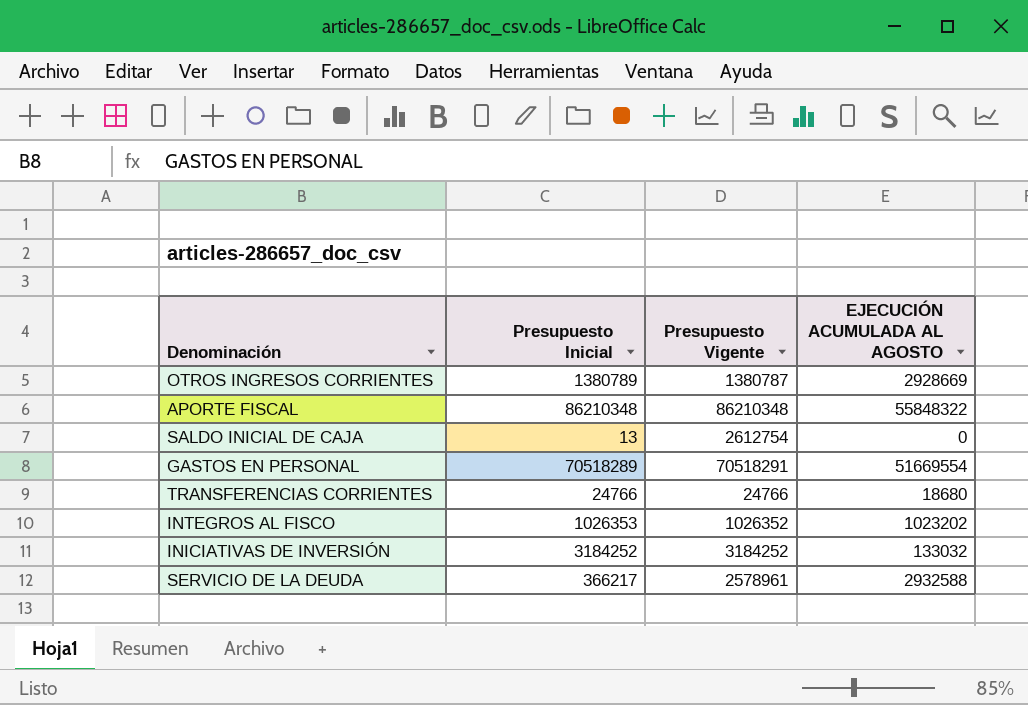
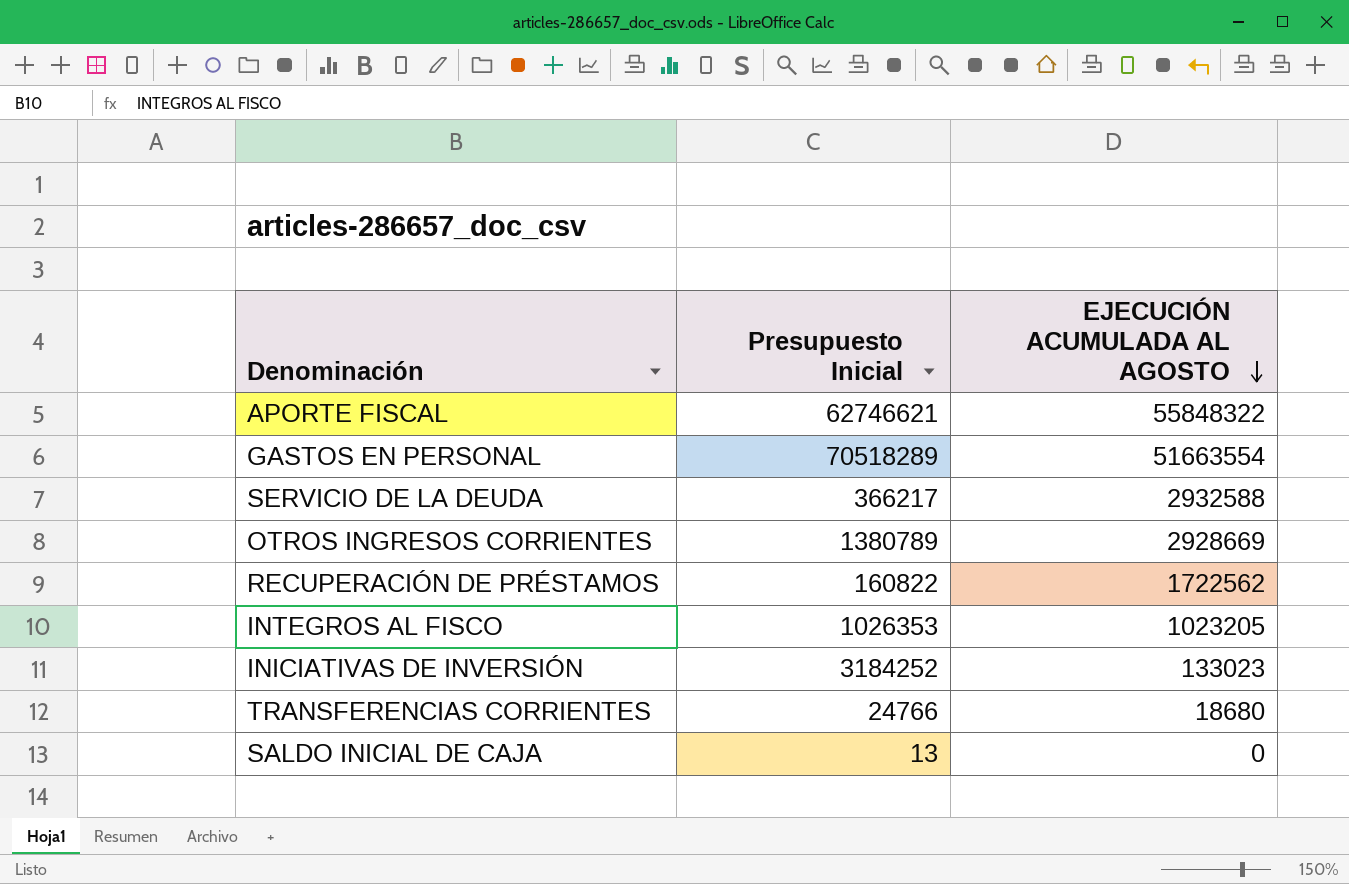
row order: none -> EJECUCIÓN ACUMULADA AL AGOSTO descending
column Presupuesto Vigente | position: 3 -> none
APORTE FISCAL | Presupuesto Inicial: 86210348 -> 62746621
GASTOS EN PERSONAL | EJECUCIÓN ACUMULADA AL AGOSTO: 51669554 -> 51663554
row RECUPERACIÓN DE PRÉSTAMOS: none -> 160822 | 1722562
INTEGROS AL FISCO | EJECUCIÓN ACUMULADA AL AGOSTO: 1023202 -> 1023205
INICIATIVAS DE INVERSIÓN | EJECUCIÓN ACUMULADA AL AGOSTO: 133032 -> 133023

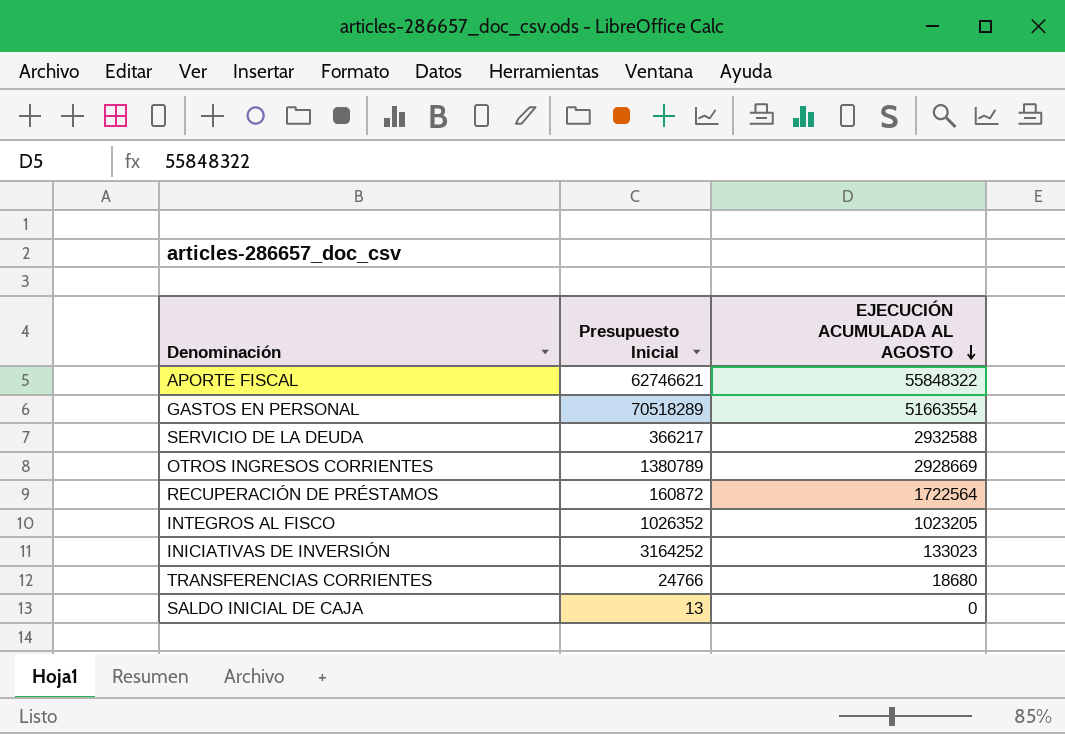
RECUPERACIÓN DE PRÉSTAMOS | Presupuesto Inicial: 160822 -> 160872
RECUPERACIÓN DE PRÉSTAMOS | EJECUCIÓN ACUMULADA AL AGOSTO: 1722562 -> 1722564
INTEGROS AL FISCO | Presupuesto Inicial: 1026353 -> 1026352
INICIATIVAS DE INVERSIÓN | Presupuesto Inicial: 3184252 -> 3164252

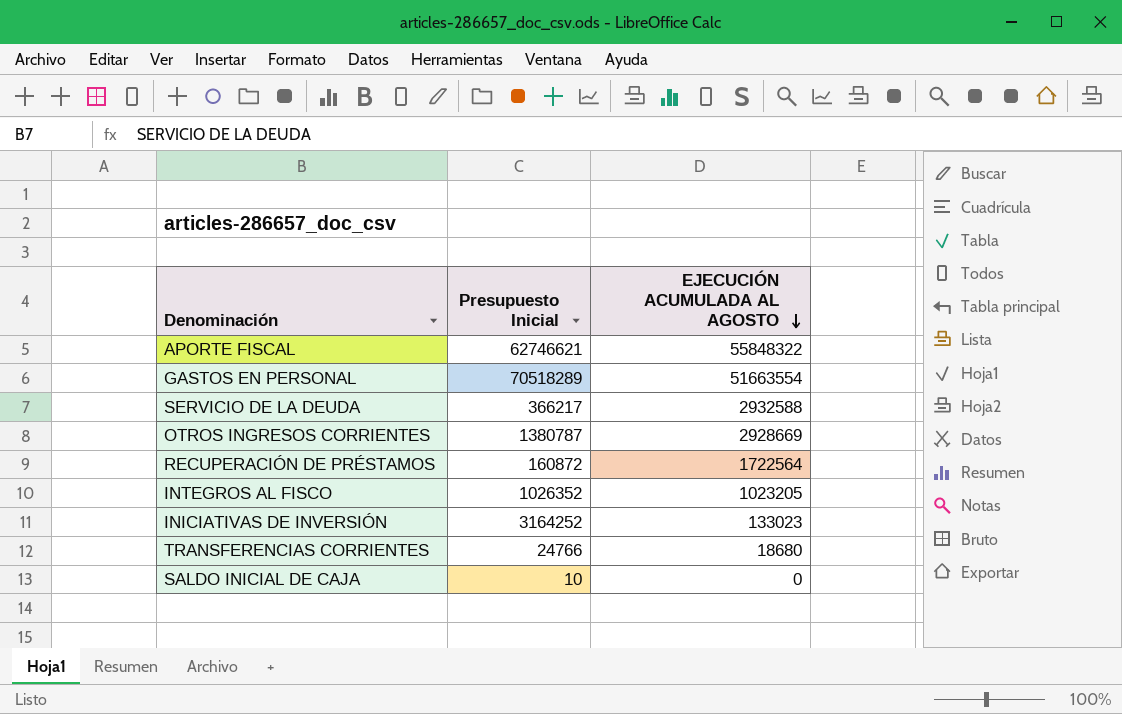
OTROS INGRESOS CORRIENTES | Presupuesto Inicial: 1380789 -> 1380787
SALDO INICIAL DE CAJA | Presupuesto Inicial: 13 -> 10

